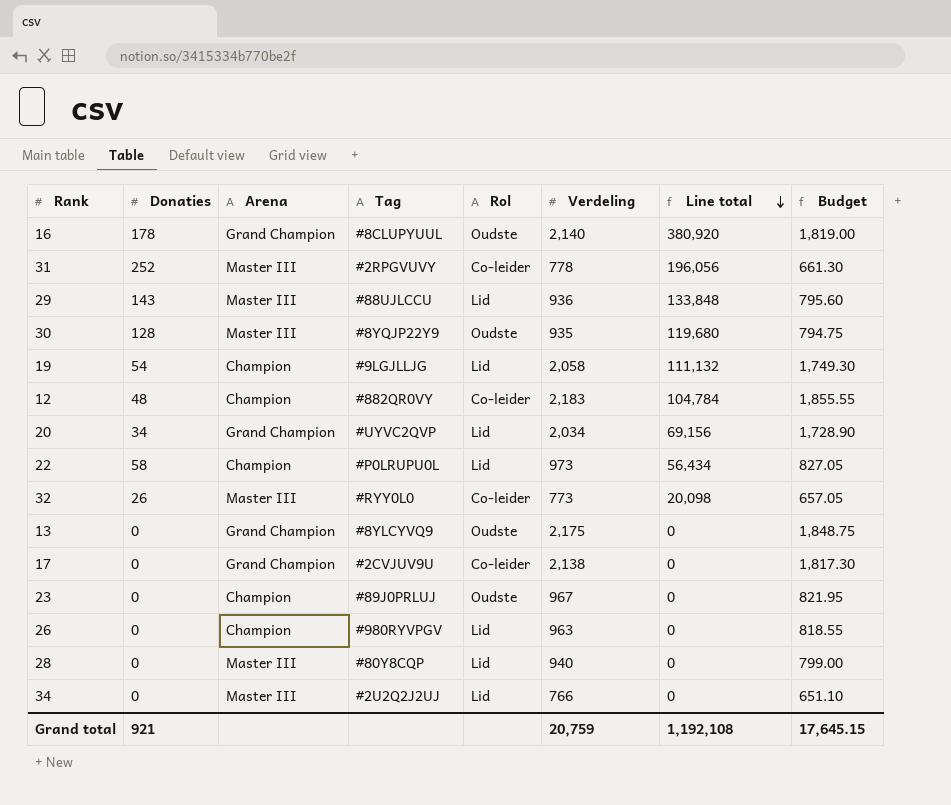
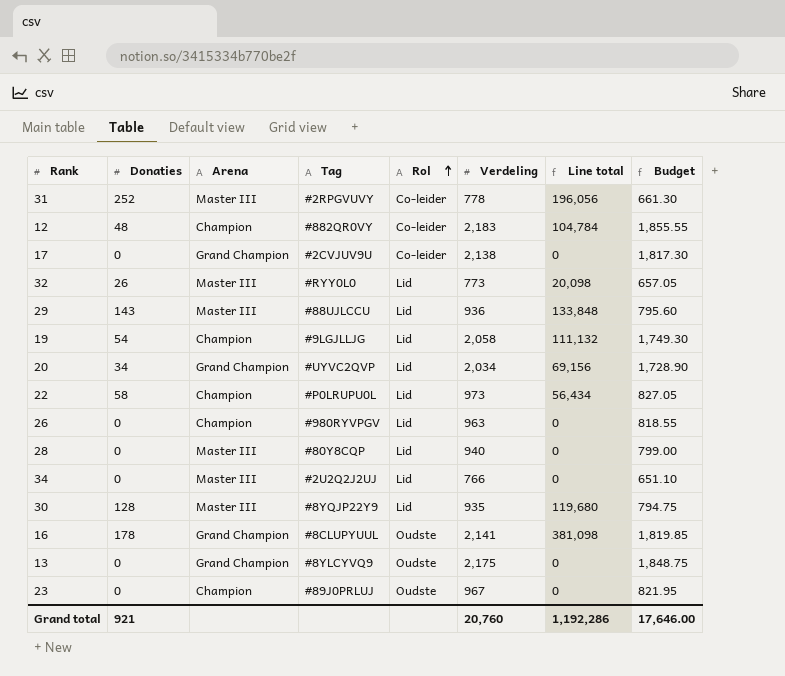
row order: Line total descending -> Rol ascending
32 | Rol: Co-leider -> Lid
30 | Rol: Oudste -> Lid
16 | Verdeling: 2,140 -> 2,141
16 | Line total: 380,920 -> 381,098
16 | Budget: 1,819.00 -> 1,819.85
Grand total | Verdeling: 20,759 -> 20,760
Grand total | Line total: 1,192,108 -> 1,192,286
Grand total | Budget: 17,645.15 -> 17,646.00

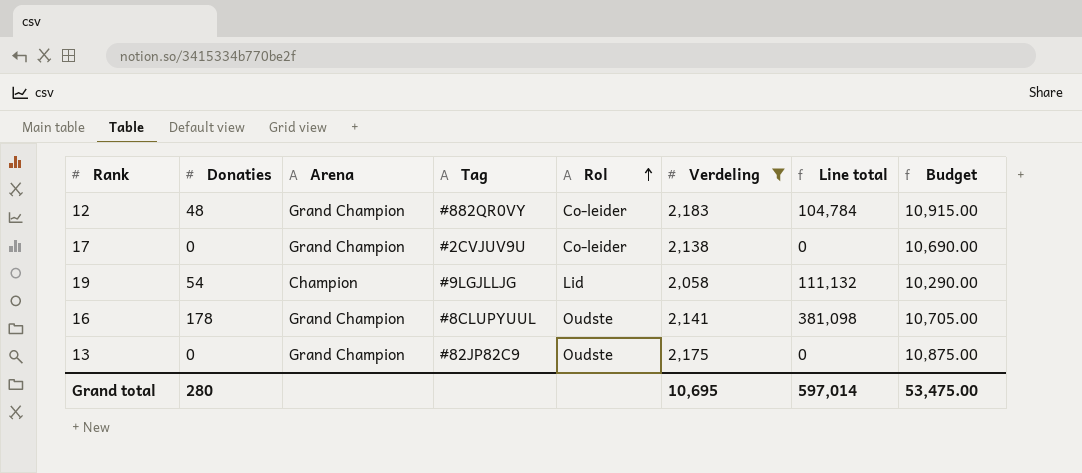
filter: none -> Verdeling >= 2,058
column Budget | formula: [Verdeling] * 0.85 -> [Verdeling] * 5
12 | Arena: Champion -> Grand Champion
13 | Tag: #8YLCYVQ9 -> #82JP82C9
Grand total | Donaties: 921 -> 280
Grand total | Verdeling: 20,760 -> 10,695
Grand total | Line total: 1,192,286 -> 597,014
Grand total | Budget: 17,646.00 -> 53,475.00

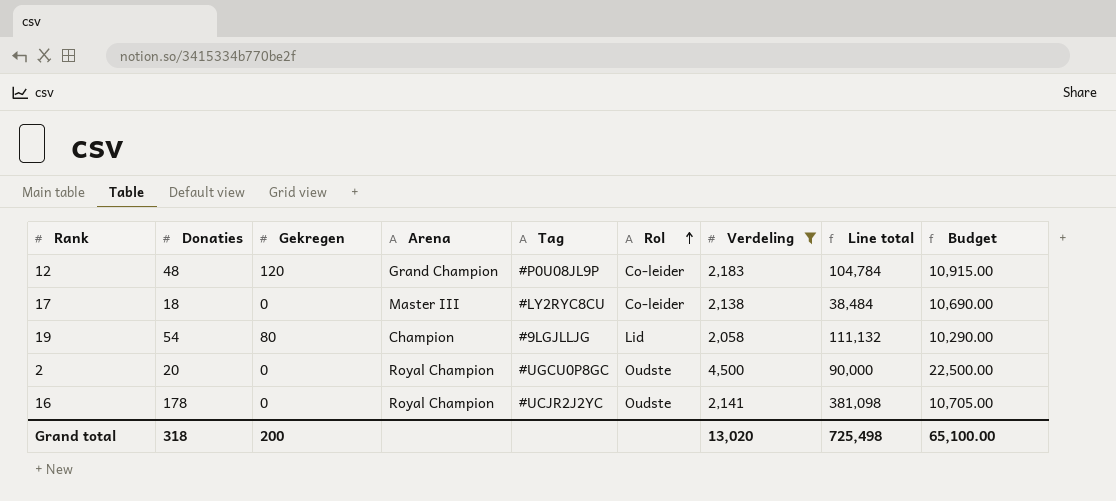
column Gekregen | position: none -> 3
row 13: 0 | Grand Champion | #82JP82C9 | Oudste | 2,175 | 0 | 10,875.00 -> none
12 | Tag: #882QR0VY -> #P0U08JL9P
17 | Donaties: 0 -> 18
17 | Arena: Grand Champion -> Master III
17 | Tag: #2CVJUV9U -> #LY2RYC8CU
17 | Line total: 0 -> 38,484
row 2: none -> 20 | 0 | Royal Champion | #UGCU0P8GC | Oudste | 4,500 | 90,000 | 22,500.00
16 | Arena: Grand Champion -> Royal Champion
16 | Tag: #8CLUPYUUL -> #UCJR2J2YC
Grand total | Donaties: 280 -> 318
Grand total | Verdeling: 10,695 -> 13,020
Grand total | Line total: 597,014 -> 725,498
Grand total | Budget: 53,475.00 -> 65,100.00

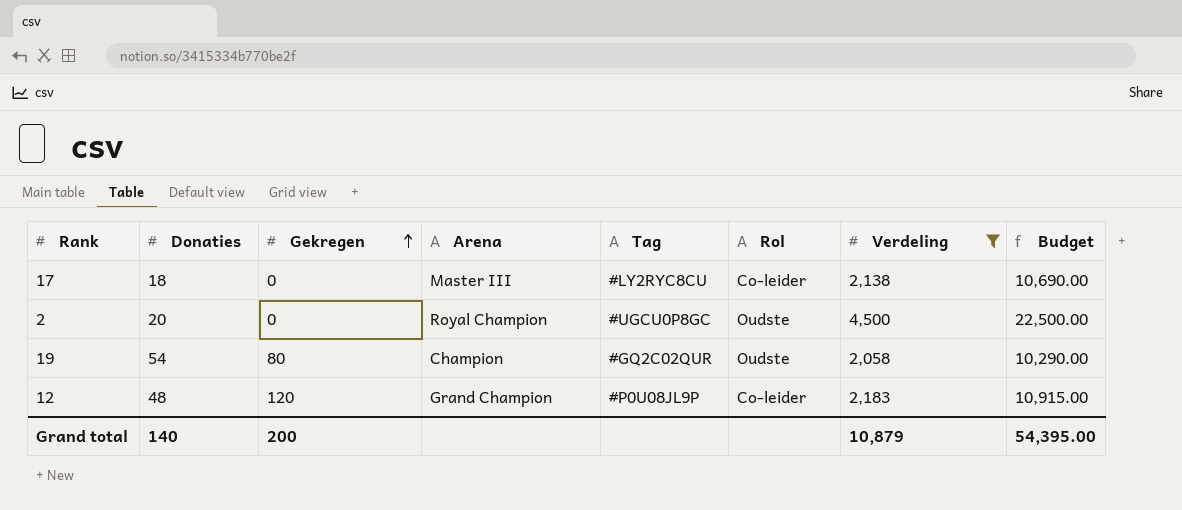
row order: Rol ascending -> Gekregen ascending
column Line total | formula: [Donaties] * [Verdeling] -> none
row 16: 178 | 0 | Royal Champion | #UCJR2J2YC | Oudste | 2,141 | 381,098 | 10,705.00 -> none
19 | Tag: #9LGJLLJG -> #GQ2C02QUR
19 | Rol: Lid -> Oudste
Grand total | Donaties: 318 -> 140
Grand total | Verdeling: 13,020 -> 10,879
Grand total | Budget: 65,100.00 -> 54,395.00

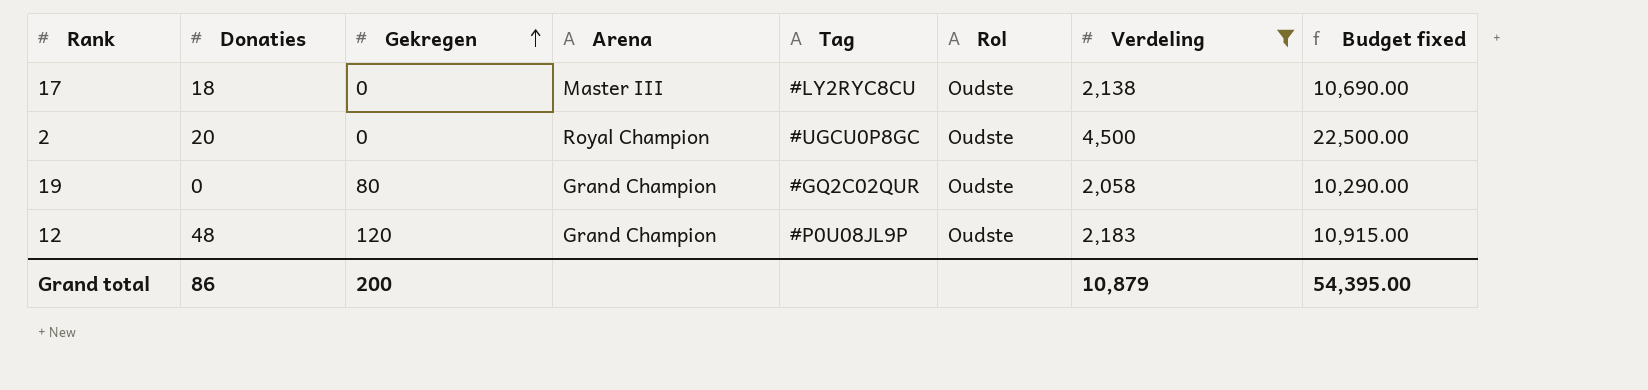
column name: Budget -> Budget fixed
17 | Rol: Co-leider -> Oudste
19 | Donaties: 54 -> 0
19 | Arena: Champion -> Grand Champion
12 | Rol: Co-leider -> Oudste
Grand total | Donaties: 140 -> 86

